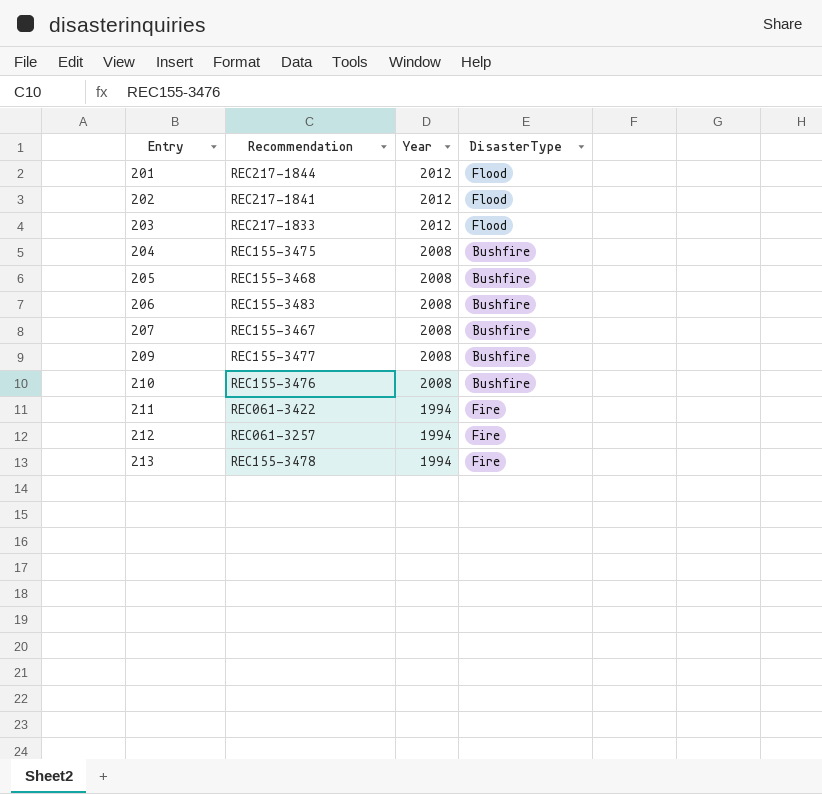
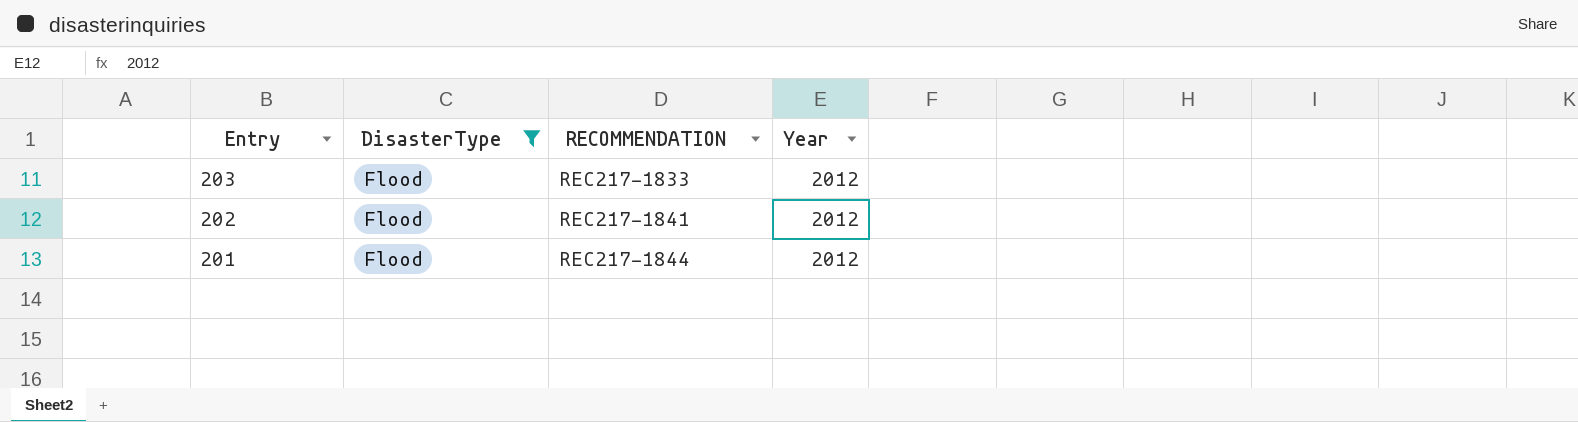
filter: none -> DisasterType = Flood
row order: Entry ascending -> Entry descending
column DisasterType | position: 4 -> 2
column name: Recommendation -> RECOMMENDATION

